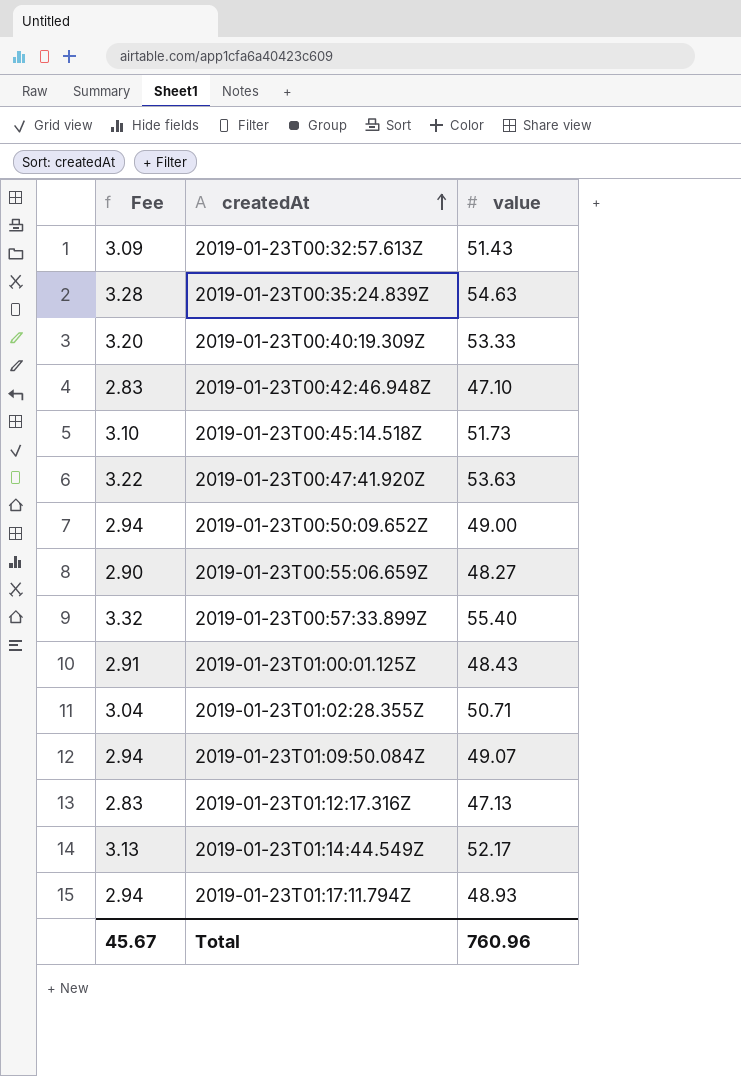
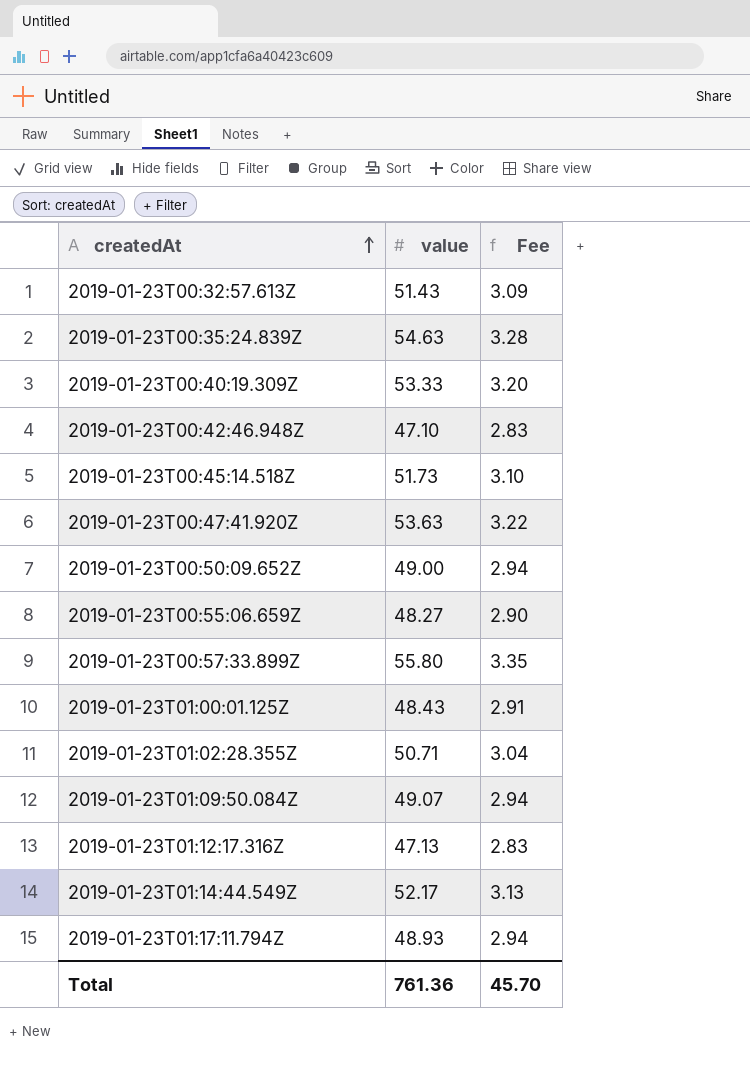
column Fee | position: 1 -> 3
2019-01-23T00:57:33.899Z | value: 55.40 -> 55.80
2019-01-23T00:57:33.899Z | Fee: 3.32 -> 3.35
Total | value: 760.96 -> 761.36
Total | Fee: 45.67 -> 45.70

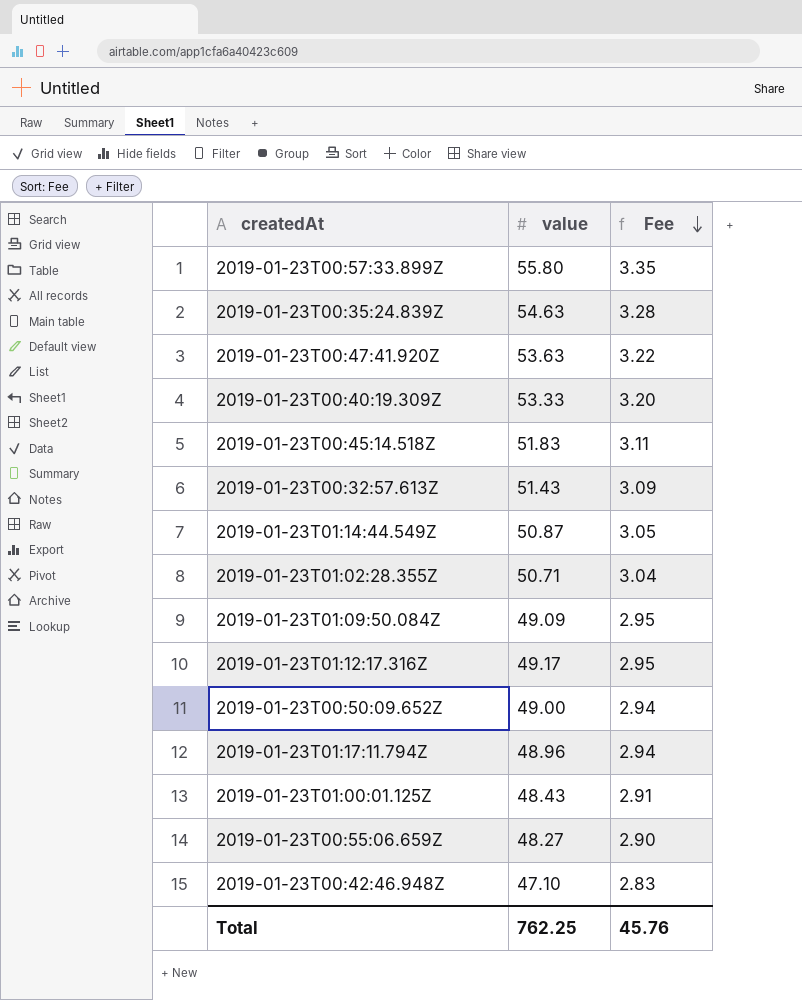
row order: createdAt ascending -> Fee descending
2019-01-23T00:45:14.518Z | value: 51.73 -> 51.83
2019-01-23T00:45:14.518Z | Fee: 3.10 -> 3.11
2019-01-23T01:14:44.549Z | value: 52.17 -> 50.87
2019-01-23T01:14:44.549Z | Fee: 3.13 -> 3.05
2019-01-23T01:09:50.084Z | value: 49.07 -> 49.09
2019-01-23T01:09:50.084Z | Fee: 2.94 -> 2.95
2019-01-23T01:12:17.316Z | value: 47.13 -> 49.17
2019-01-23T01:12:17.316Z | Fee: 2.83 -> 2.95
2019-01-23T01:17:11.794Z | value: 48.93 -> 48.96
Total | value: 761.36 -> 762.25
Total | Fee: 45.70 -> 45.76

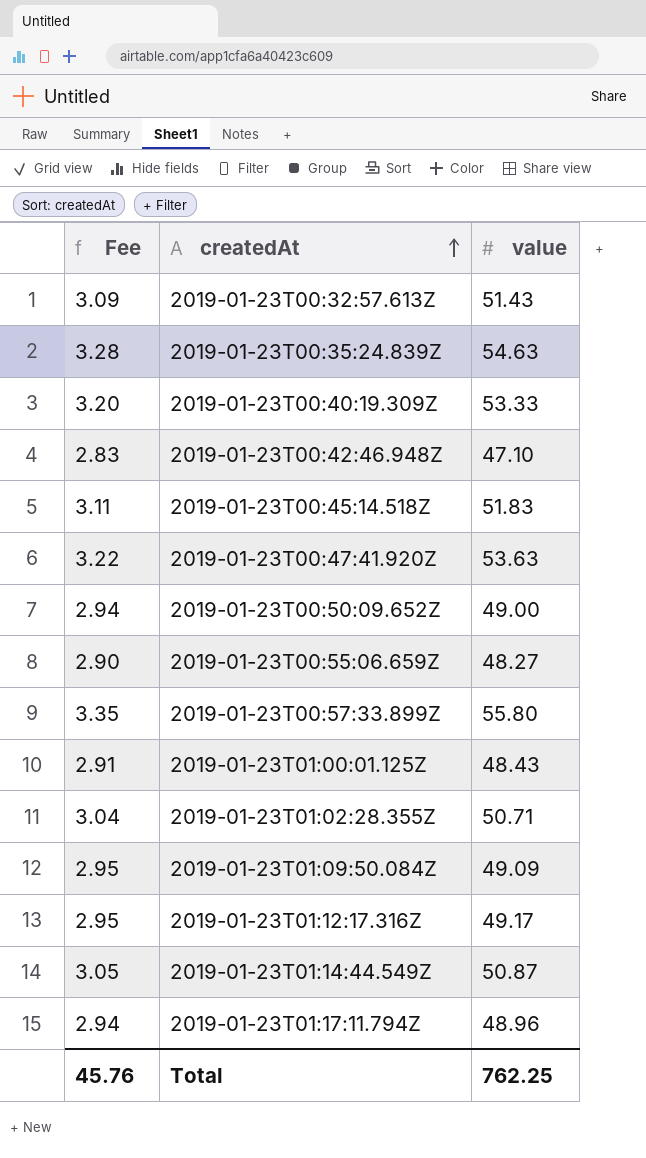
row order: Fee descending -> createdAt ascending
column Fee | position: 3 -> 1

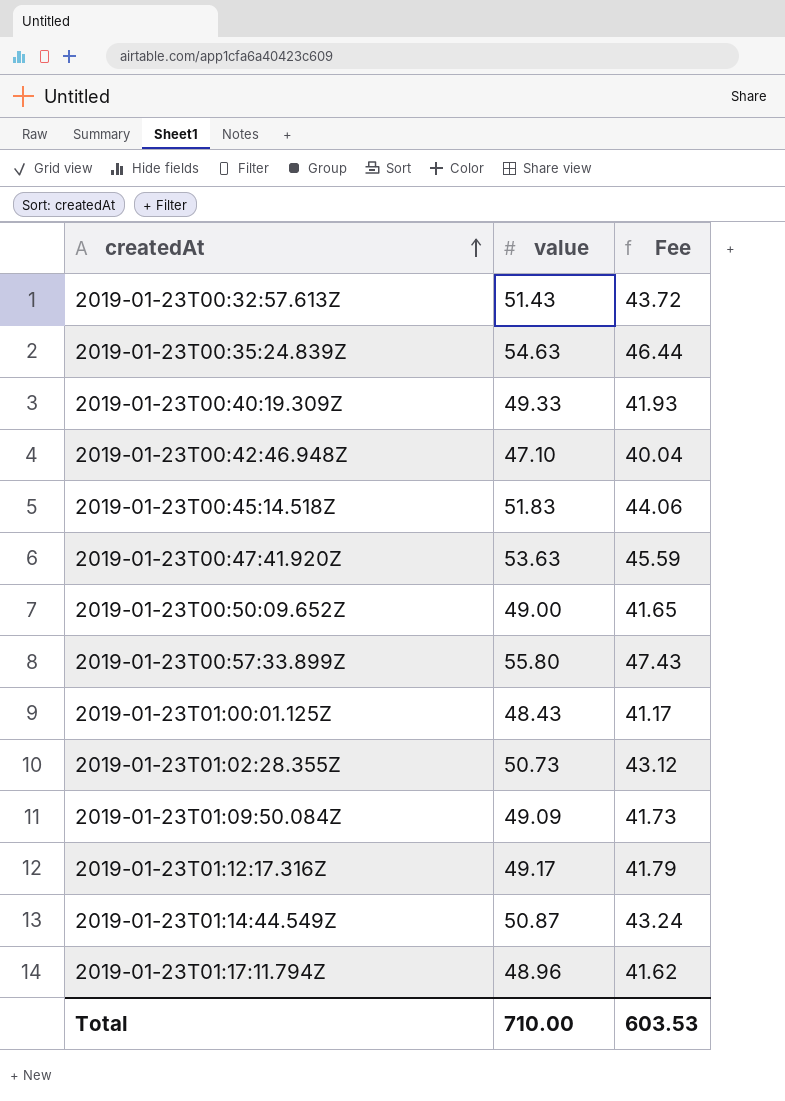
column Fee | formula: [value] * 0.06 -> [value] * 0.85
column Fee | position: 1 -> 3
row 2019-01-23T00:55:06.659Z: 2.90 | 48.27 -> none
2019-01-23T00:40:19.309Z | value: 53.33 -> 49.33
2019-01-23T01:02:28.355Z | value: 50.71 -> 50.73
Total | value: 762.25 -> 710.00
Total | Fee: 45.76 -> 603.53

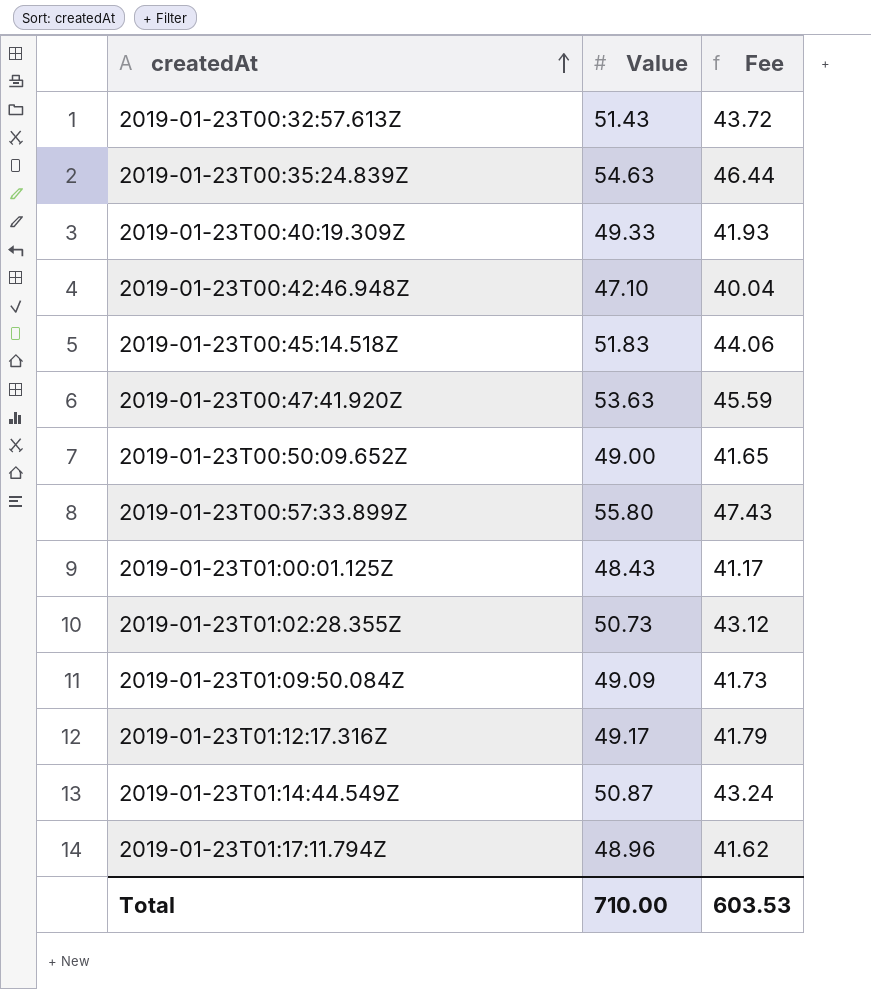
column name: value -> Value

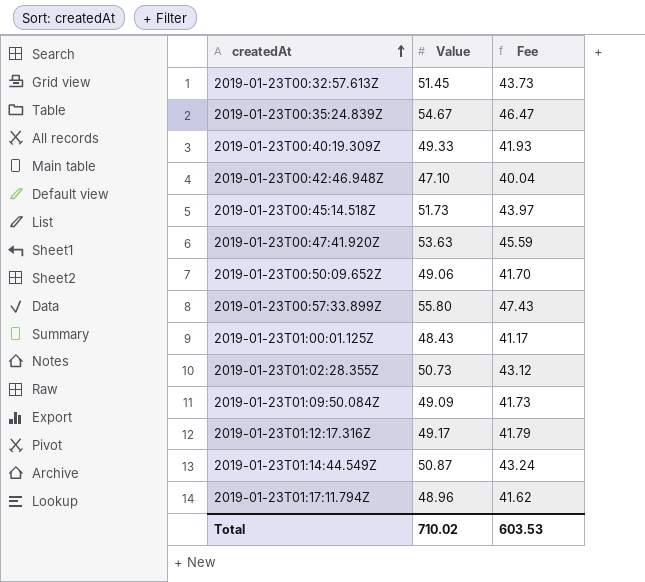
2019-01-23T00:32:57.613Z | Value: 51.43 -> 51.45
2019-01-23T00:32:57.613Z | Fee: 43.72 -> 43.73
2019-01-23T00:35:24.839Z | Value: 54.63 -> 54.67
2019-01-23T00:35:24.839Z | Fee: 46.44 -> 46.47
2019-01-23T00:45:14.518Z | Value: 51.83 -> 51.73
2019-01-23T00:45:14.518Z | Fee: 44.06 -> 43.97
2019-01-23T00:50:09.652Z | Value: 49.00 -> 49.06
2019-01-23T00:50:09.652Z | Fee: 41.65 -> 41.70
Total | Value: 710.00 -> 710.02

